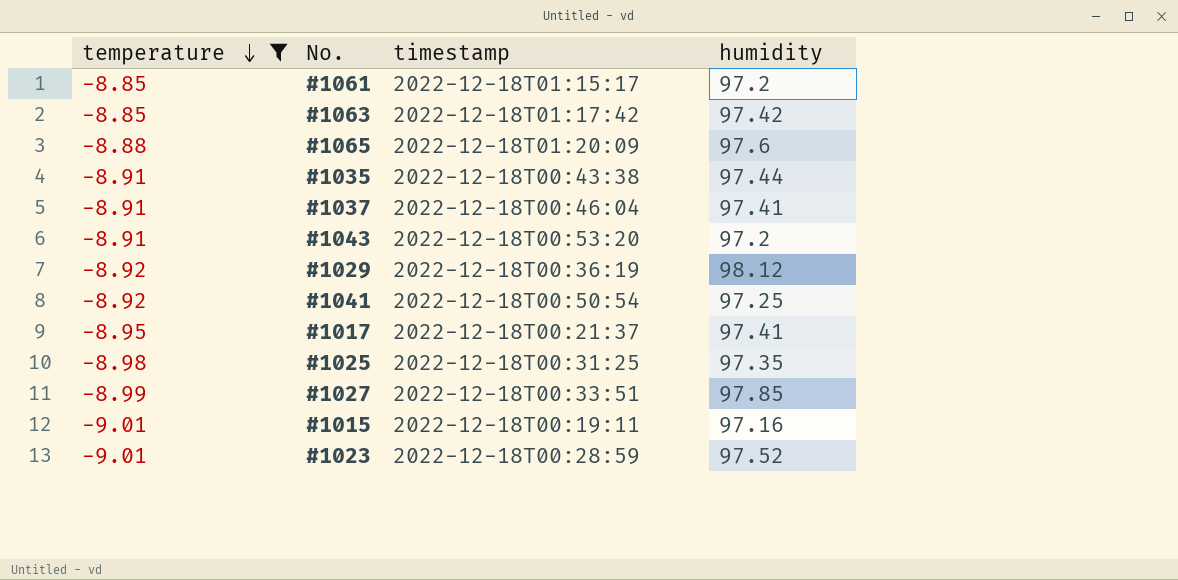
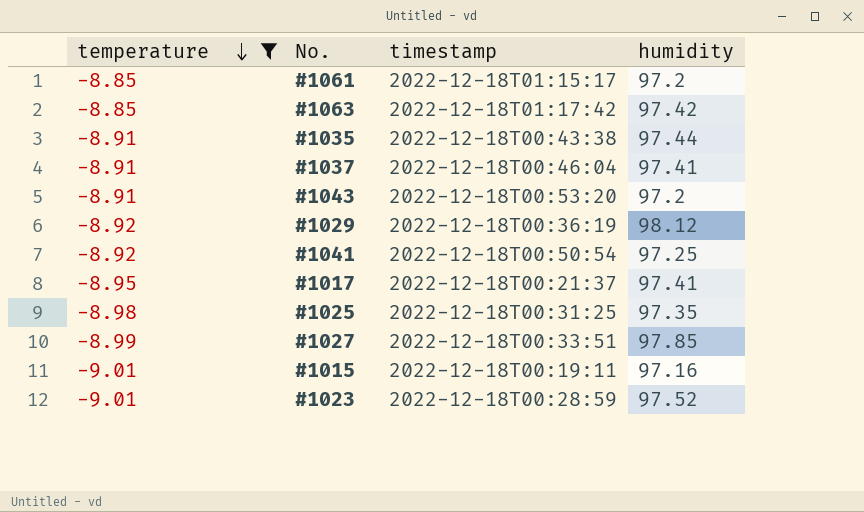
row #1065: -8.88 | 2022-12-18T01:20:09 | 97.6 -> none

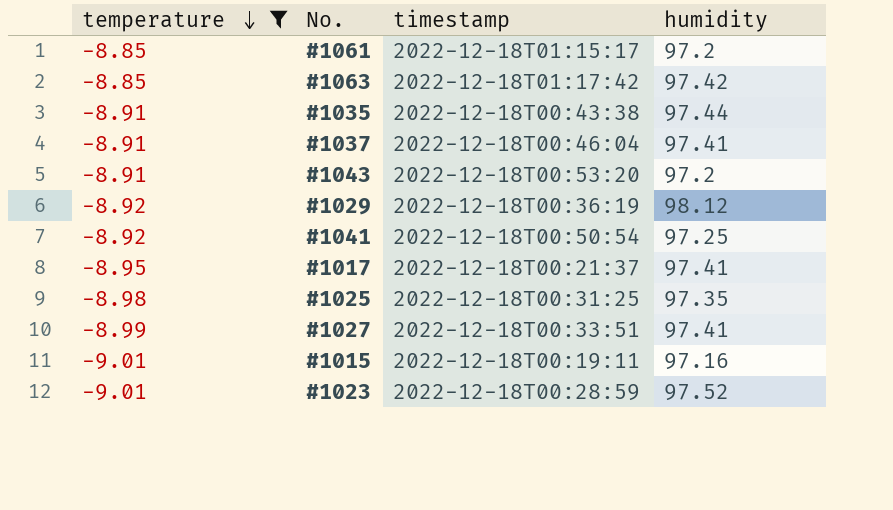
#1027 | humidity: 97.85 -> 97.41

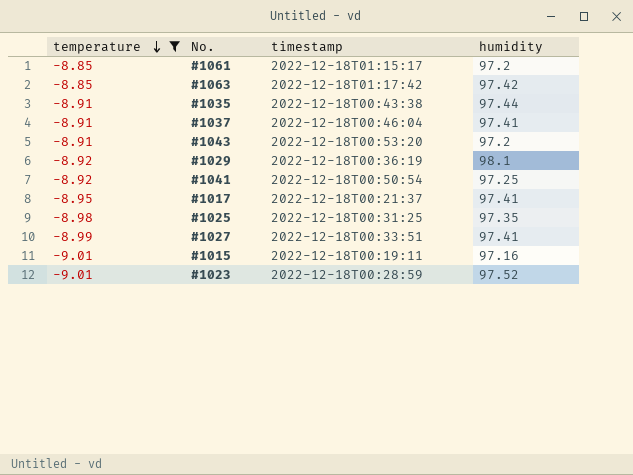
#1029 | humidity: 98.12 -> 98.1

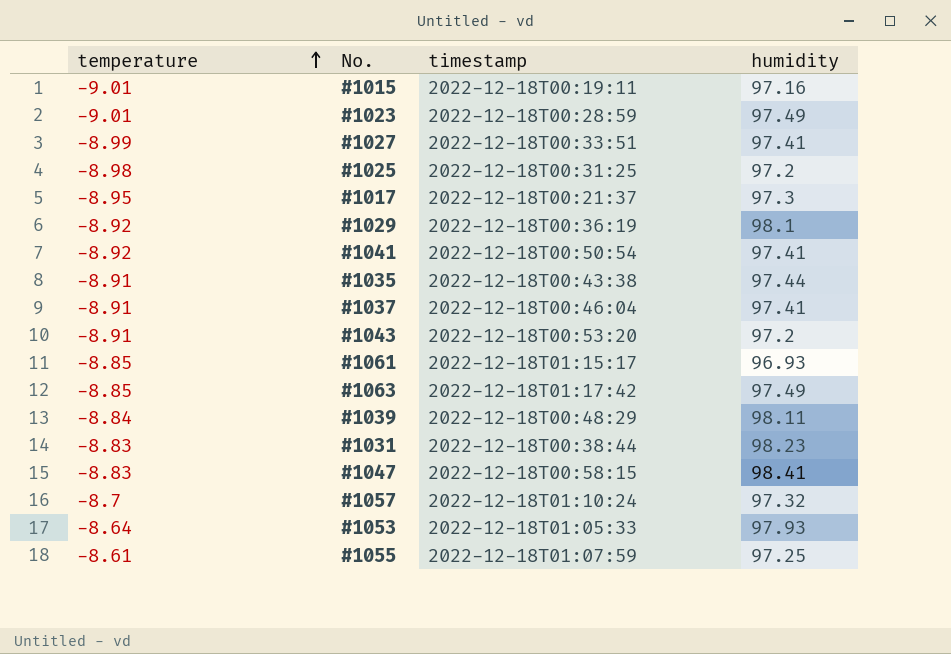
filter: temperature <= -8.85 -> none
row order: temperature descending -> temperature ascending
#1023 | humidity: 97.52 -> 97.49
#1025 | humidity: 97.35 -> 97.2
#1017 | humidity: 97.41 -> 97.3
#1041 | humidity: 97.25 -> 97.41
#1061 | humidity: 97.2 -> 96.93
#1063 | humidity: 97.42 -> 97.49

